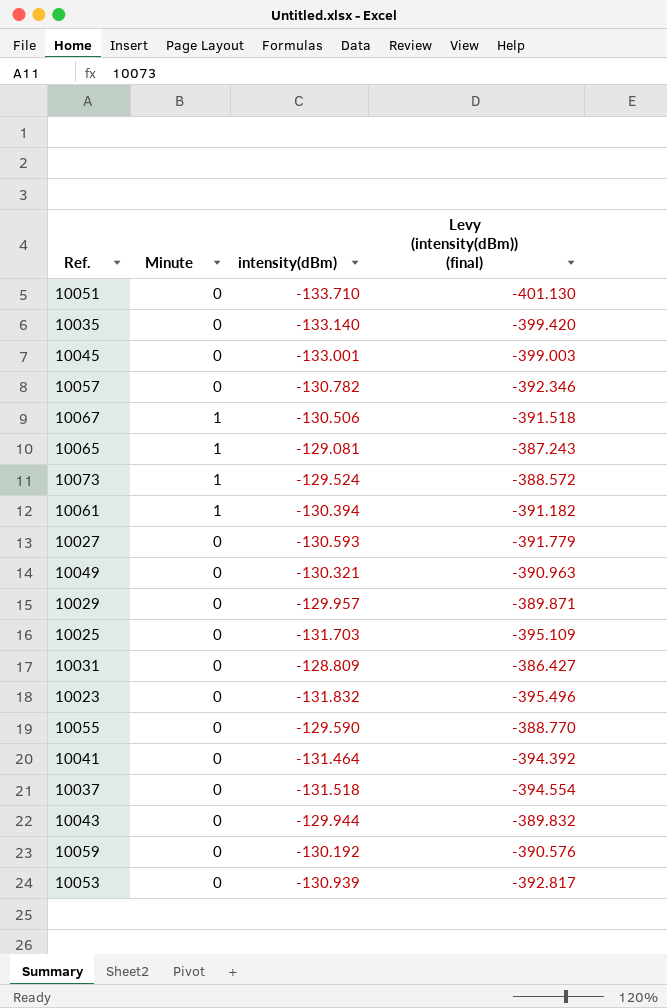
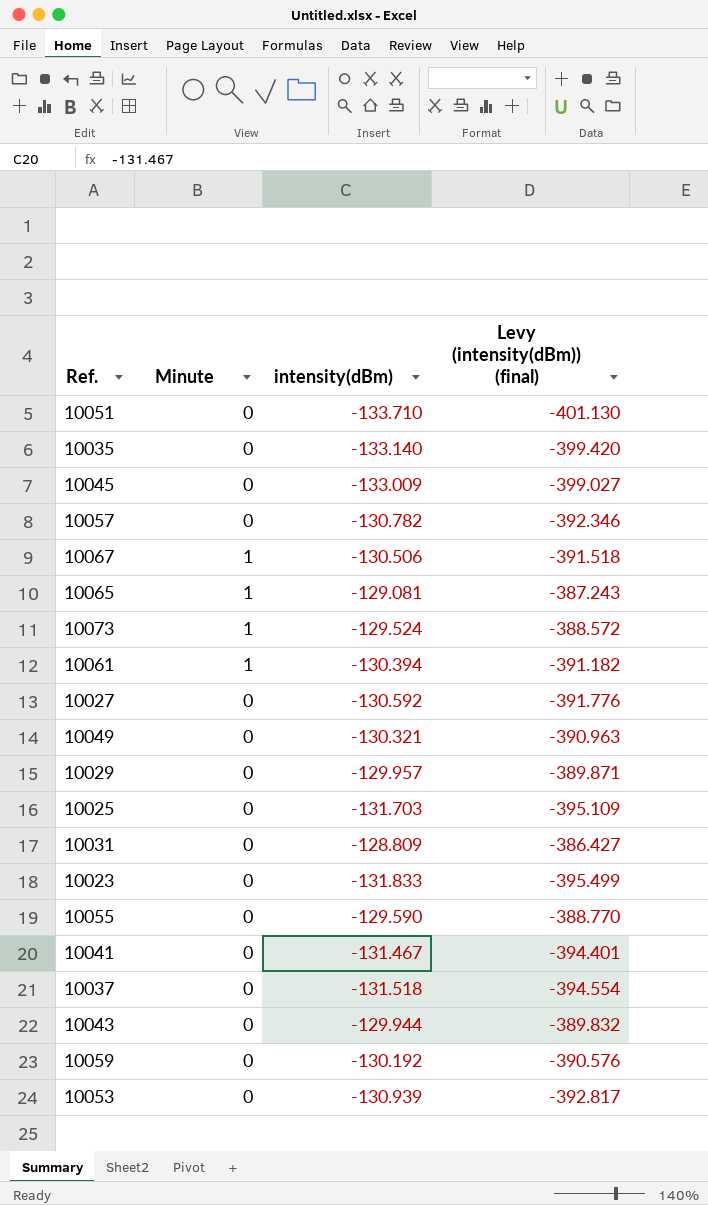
10045 | intensity(dBm): -133.001 -> -133.009
10045 | Levy (intensity(dBm)) (final): -399.003 -> -399.027
10027 | intensity(dBm): -130.593 -> -130.592
10027 | Levy (intensity(dBm)) (final): -391.779 -> -391.776
10023 | intensity(dBm): -131.832 -> -131.833
10023 | Levy (intensity(dBm)) (final): -395.496 -> -395.499
10041 | intensity(dBm): -131.464 -> -131.467
10041 | Levy (intensity(dBm)) (final): -394.392 -> -394.401

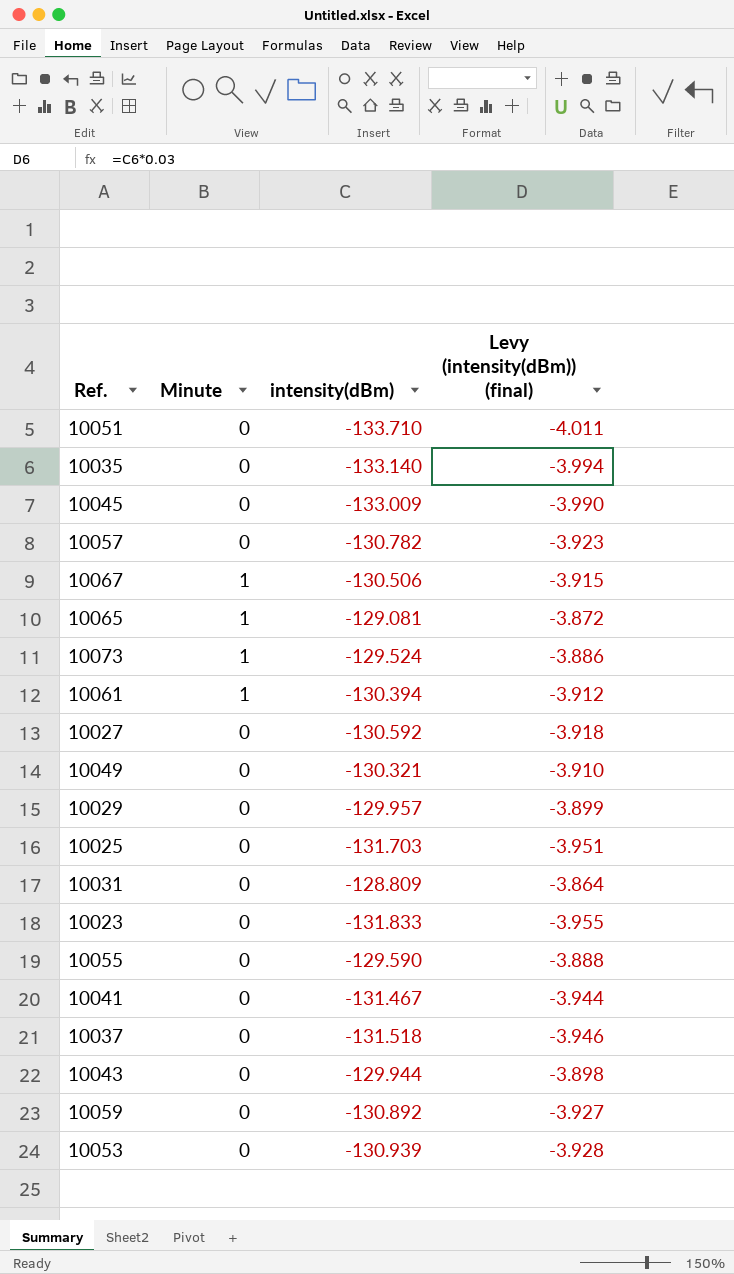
column Levy (intensity(dBm)) (final) | formula: [intensity(dBm)] * 3 -> [intensity(dBm)] * 0.03
10059 | intensity(dBm): -130.192 -> -130.892

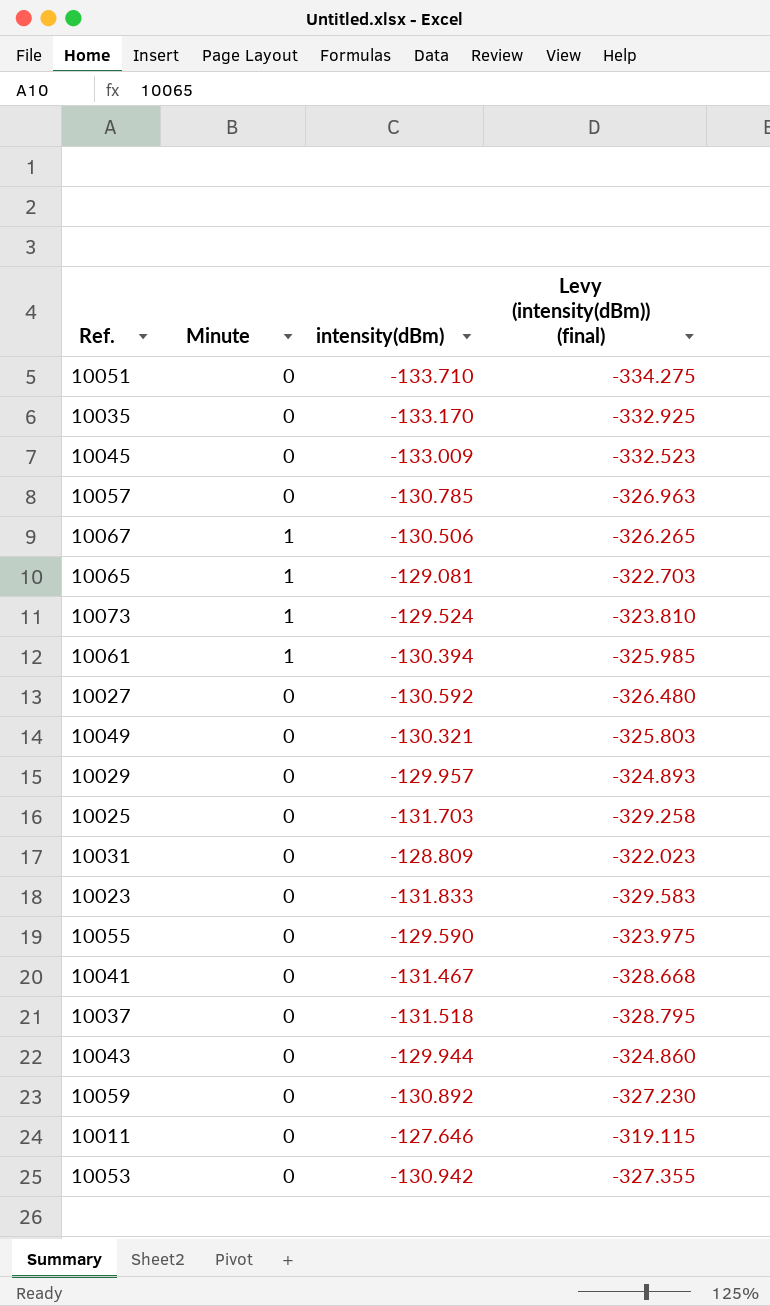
column Levy (intensity(dBm)) (final) | formula: [intensity(dBm)] * 0.03 -> [intensity(dBm)] * 2.5
10035 | intensity(dBm): -133.140 -> -133.170
10057 | intensity(dBm): -130.782 -> -130.785
row 10011: none -> 0 | -127.646 | -319.115
10053 | intensity(dBm): -130.939 -> -130.942

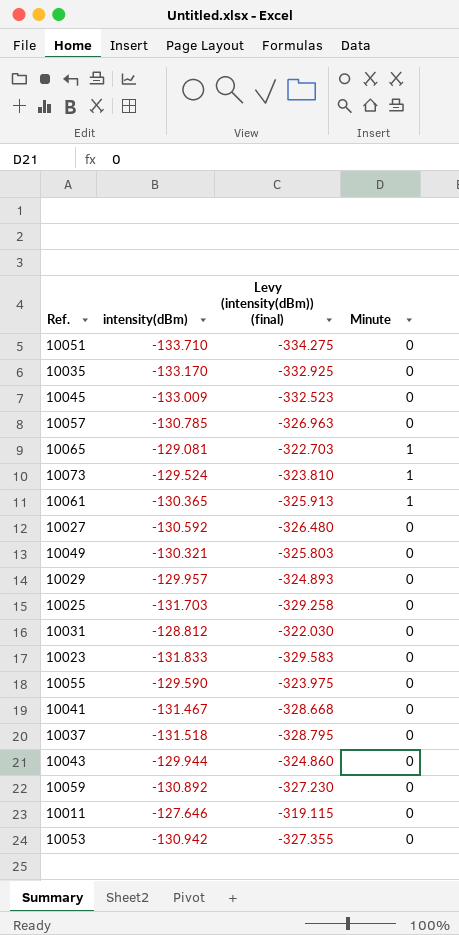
column Minute | position: 2 -> 4
row 10067: 1 | -130.506 | -326.265 -> none
10061 | intensity(dBm): -130.394 -> -130.365
10061 | Levy (intensity(dBm)) (final): -325.985 -> -325.913
10031 | intensity(dBm): -128.809 -> -128.812
10031 | Levy (intensity(dBm)) (final): -322.023 -> -322.030

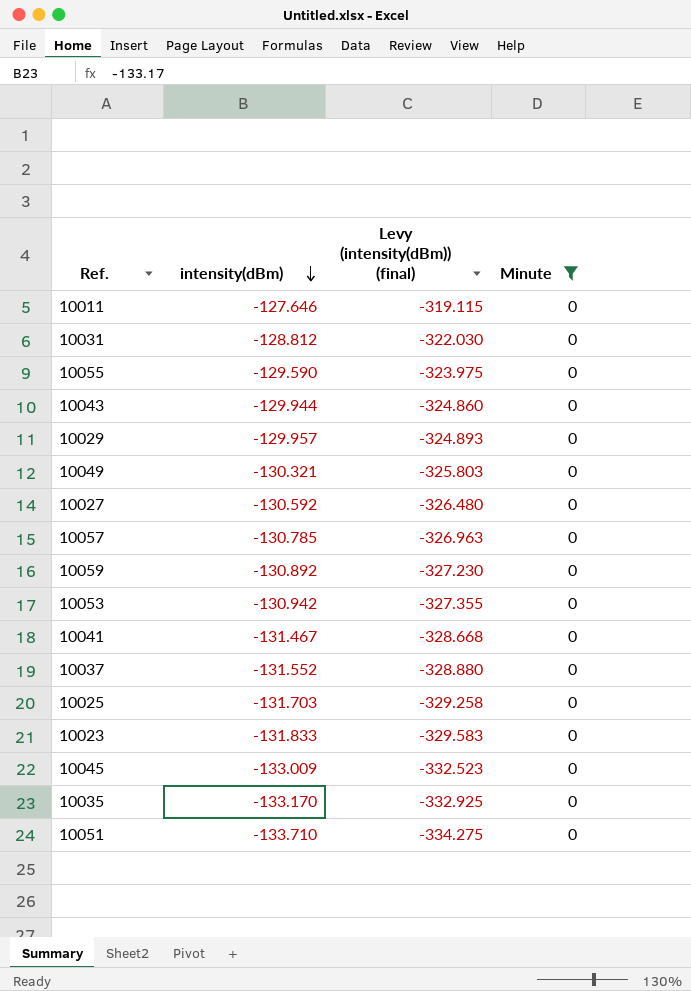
filter: none -> Minute = 0
row order: none -> intensity(dBm) descending
10037 | intensity(dBm): -131.518 -> -131.552
10037 | Levy (intensity(dBm)) (final): -328.795 -> -328.880

